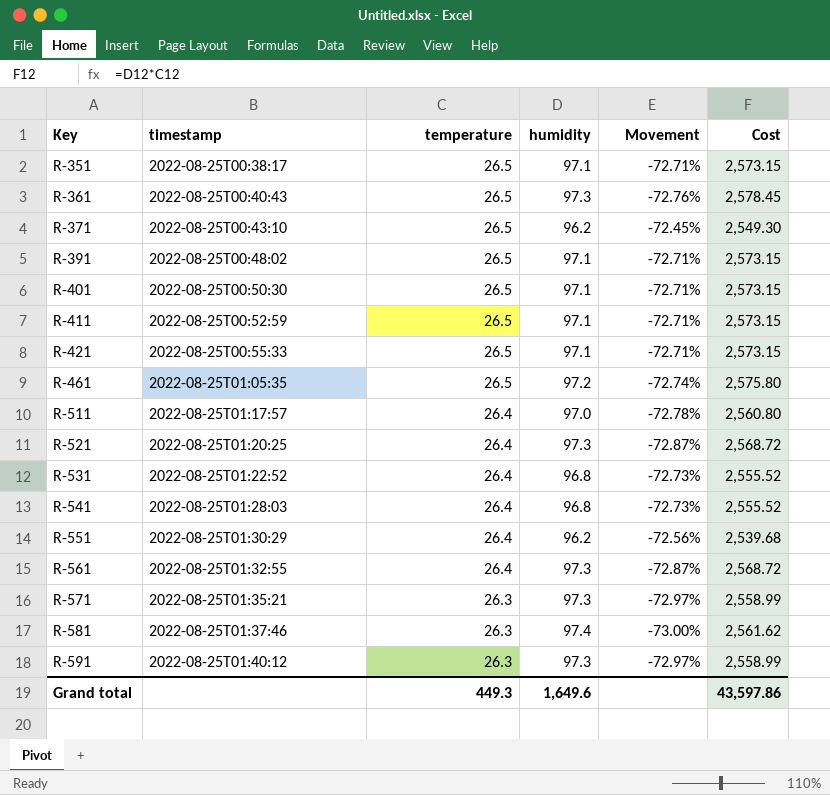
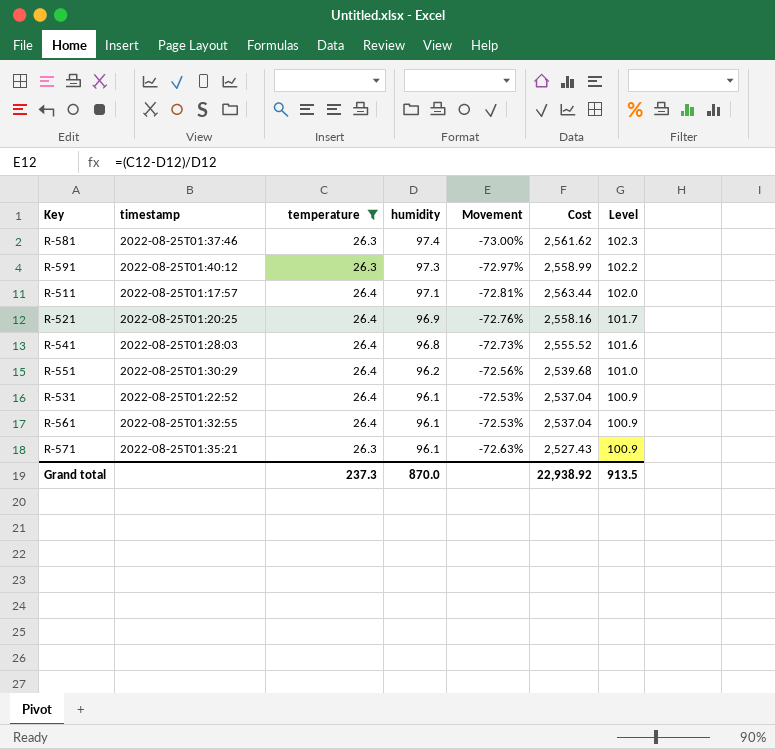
filter: none -> temperature != 26.5
row order: Key ascending -> humidity descending
column Level | formula: none -> [humidity] * 1.05
R-511 | humidity: 97.0 -> 97.1
R-511 | Movement: -72.78% -> -72.81%
R-511 | Cost: 2,560.80 -> 2,563.44
R-521 | humidity: 97.3 -> 96.9
R-521 | Movement: -72.87% -> -72.76%
R-521 | Cost: 2,568.72 -> 2,558.16
R-531 | humidity: 96.8 -> 96.1
R-531 | Movement: -72.73% -> -72.53%
R-531 | Cost: 2,555.52 -> 2,537.04
R-561 | humidity: 97.3 -> 96.1
R-561 | Movement: -72.87% -> -72.53%
R-561 | Cost: 2,568.72 -> 2,537.04
R-571 | humidity: 97.3 -> 96.1
R-571 | Movement: -72.97% -> -72.63%
R-571 | Cost: 2,558.99 -> 2,527.43
Grand total | temperature: 449.3 -> 237.3
Grand total | humidity: 1,649.6 -> 870.0
Grand total | Cost: 43,597.86 -> 22,938.92

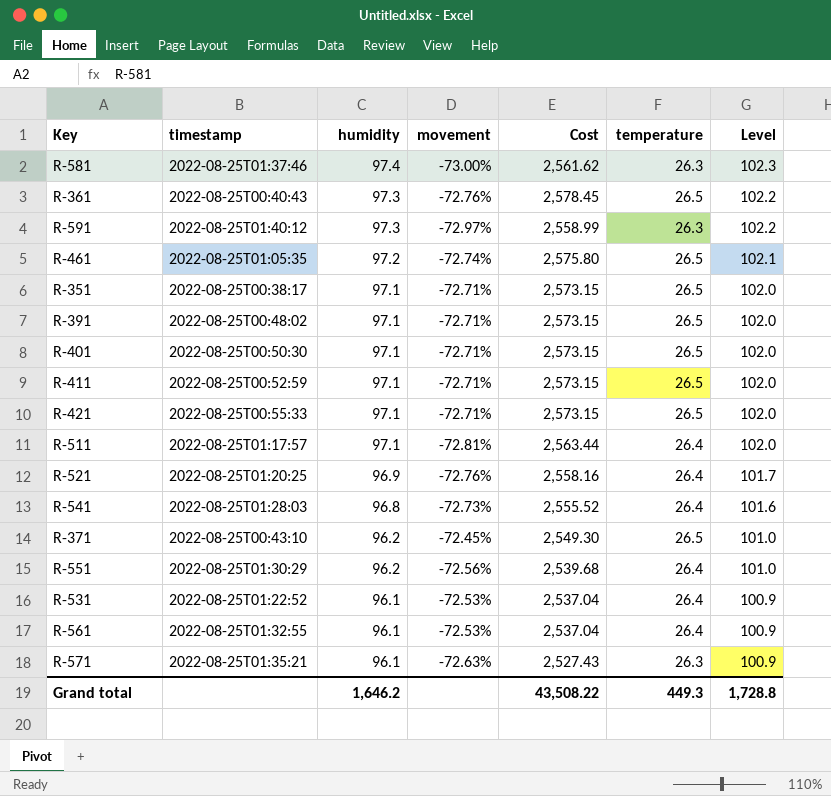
filter: temperature != 26.5 -> none
column name: Movement -> movement
column temperature | position: 3 -> 6
Grand total | humidity: 870.0 -> 1,646.2
Grand total | Cost: 22,938.92 -> 43,508.22
Grand total | temperature: 237.3 -> 449.3
Grand total | Level: 913.5 -> 1,728.8

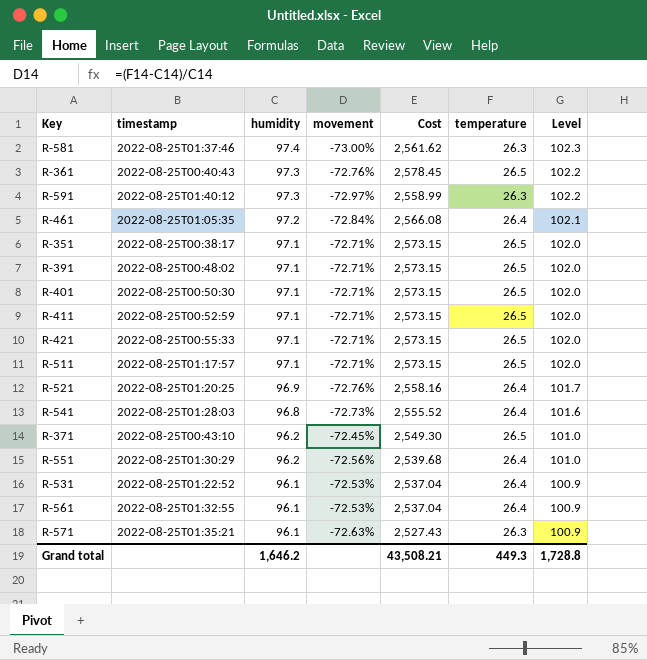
R-461 | movement: -72.74% -> -72.84%
R-461 | Cost: 2,575.80 -> 2,566.08
R-461 | temperature: 26.5 -> 26.4
R-511 | movement: -72.81% -> -72.71%
R-511 | Cost: 2,563.44 -> 2,573.15
R-511 | temperature: 26.4 -> 26.5
Grand total | Cost: 43,508.22 -> 43,508.21

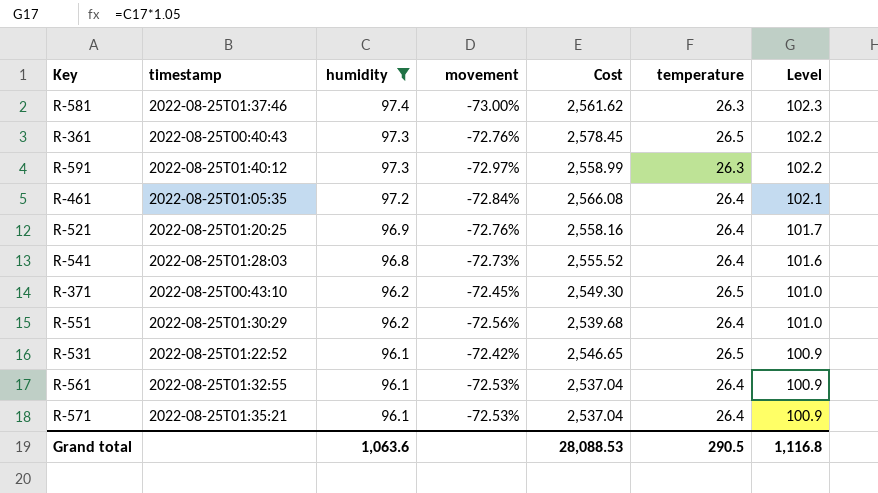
filter: none -> humidity != 97.1
R-531 | movement: -72.53% -> -72.42%
R-531 | Cost: 2,537.04 -> 2,546.65
R-531 | temperature: 26.4 -> 26.5
R-571 | movement: -72.63% -> -72.53%
R-571 | Cost: 2,527.43 -> 2,537.04
R-571 | temperature: 26.3 -> 26.4
Grand total | humidity: 1,646.2 -> 1,063.6
Grand total | Cost: 43,508.21 -> 28,088.53
Grand total | temperature: 449.3 -> 290.5
Grand total | Level: 1,728.8 -> 1,116.8

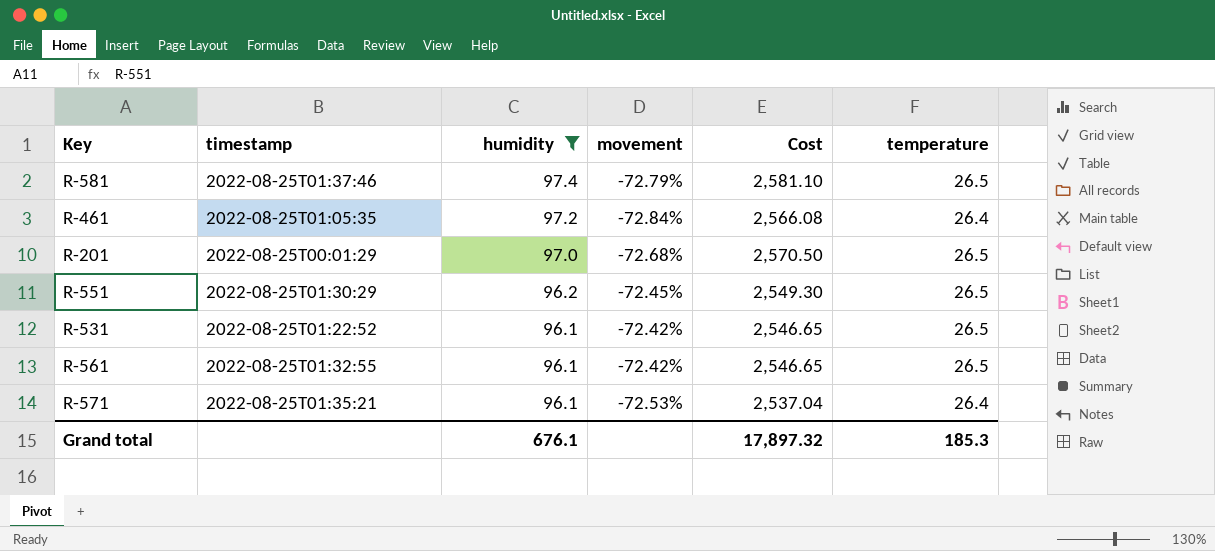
column Level | formula: [humidity] * 1.05 -> none
row R-361: 2022-08-25T00:40:43 | 97.3 | -72.76% | 2,578.45 | 26.5 | 102.2 -> none
row R-591: 2022-08-25T01:40:12 | 97.3 | -72.97% | 2,558.99 | 26.3 | 102.2 -> none
row R-521: 2022-08-25T01:20:25 | 96.9 | -72.76% | 2,558.16 | 26.4 | 101.7 -> none
row R-541: 2022-08-25T01:28:03 | 96.8 | -72.73% | 2,555.52 | 26.4 | 101.6 -> none
row R-371: 2022-08-25T00:43:10 | 96.2 | -72.45% | 2,549.30 | 26.5 | 101.0 -> none
R-581 | movement: -73.00% -> -72.79%
R-581 | Cost: 2,561.62 -> 2,581.10
R-581 | temperature: 26.3 -> 26.5
row R-201: none -> 2022-08-25T00:01:29 | 97.0 | -72.68% | 2,570.50 | 26.5
R-551 | movement: -72.56% -> -72.45%
R-551 | Cost: 2,539.68 -> 2,549.30
R-551 | temperature: 26.4 -> 26.5
R-561 | movement: -72.53% -> -72.42%
R-561 | Cost: 2,537.04 -> 2,546.65
R-561 | temperature: 26.4 -> 26.5
Grand total | humidity: 1,063.6 -> 676.1
Grand total | Cost: 28,088.53 -> 17,897.32
Grand total | temperature: 290.5 -> 185.3

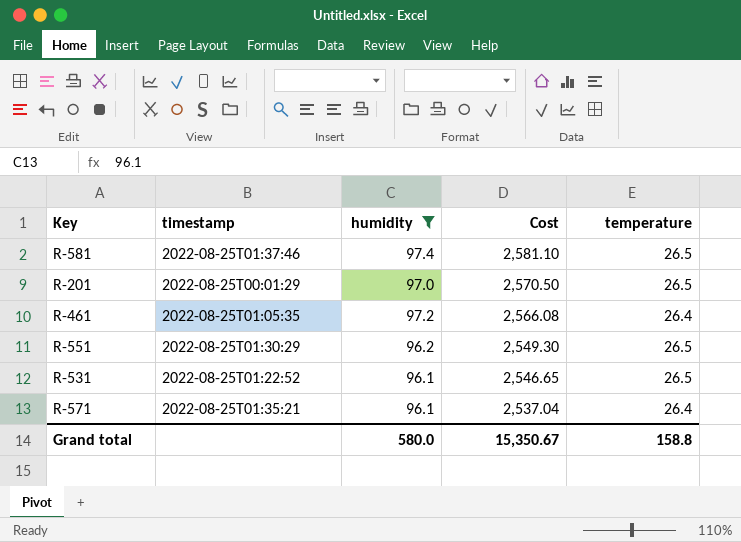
row order: humidity descending -> Cost descending
column movement | formula: ([temperature] - [humidity]) / [humidity] -> none
row R-561: 2022-08-25T01:32:55 | 96.1 | -72.42% | 2,546.65 | 26.5 -> none
Grand total | humidity: 676.1 -> 580.0
Grand total | Cost: 17,897.32 -> 15,350.67
Grand total | temperature: 185.3 -> 158.8

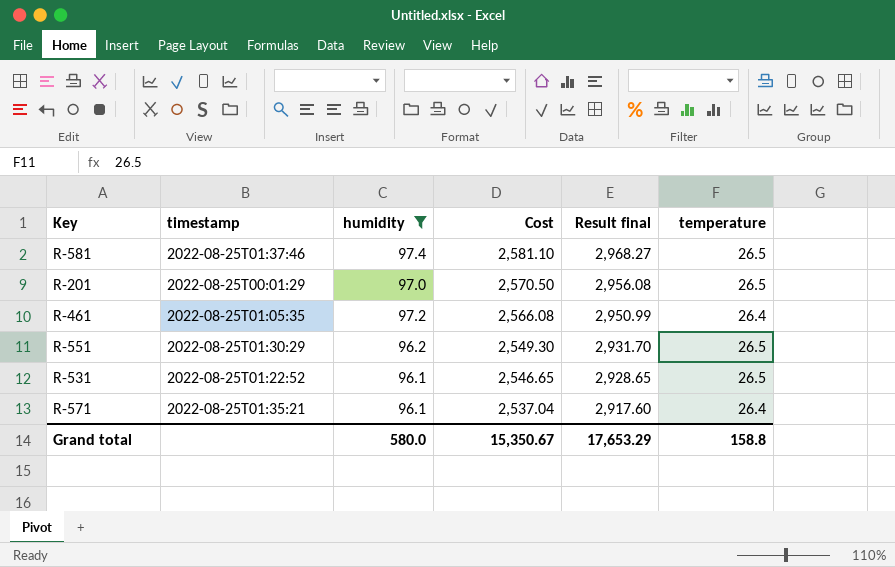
column Result final | formula: none -> [Cost] * 1.15

